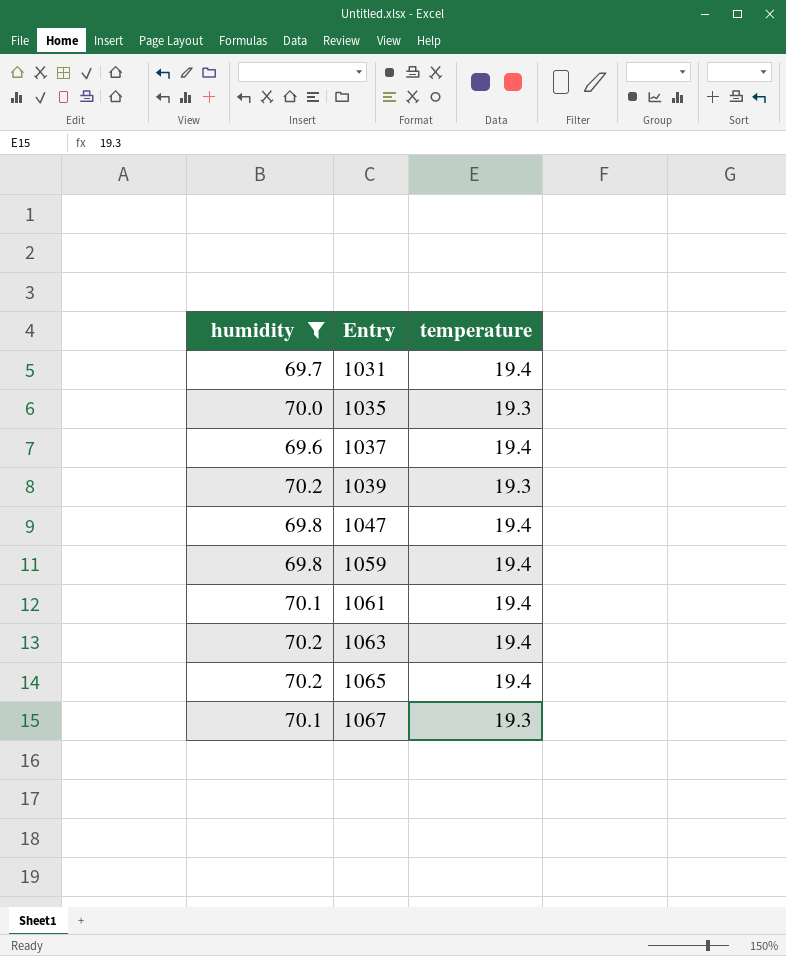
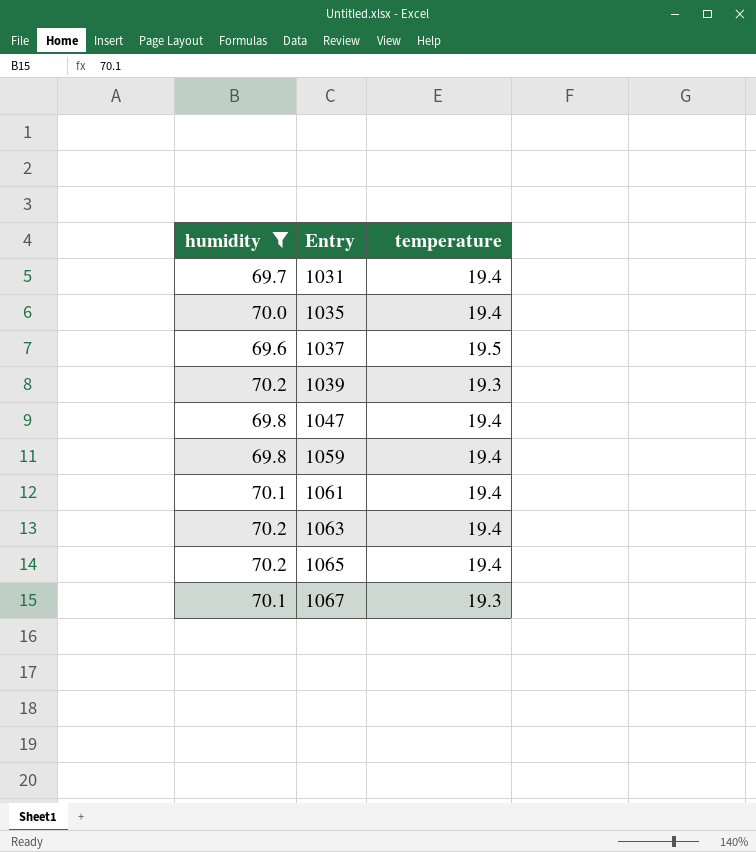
1035 | temperature: 19.3 -> 19.4
1037 | temperature: 19.4 -> 19.5

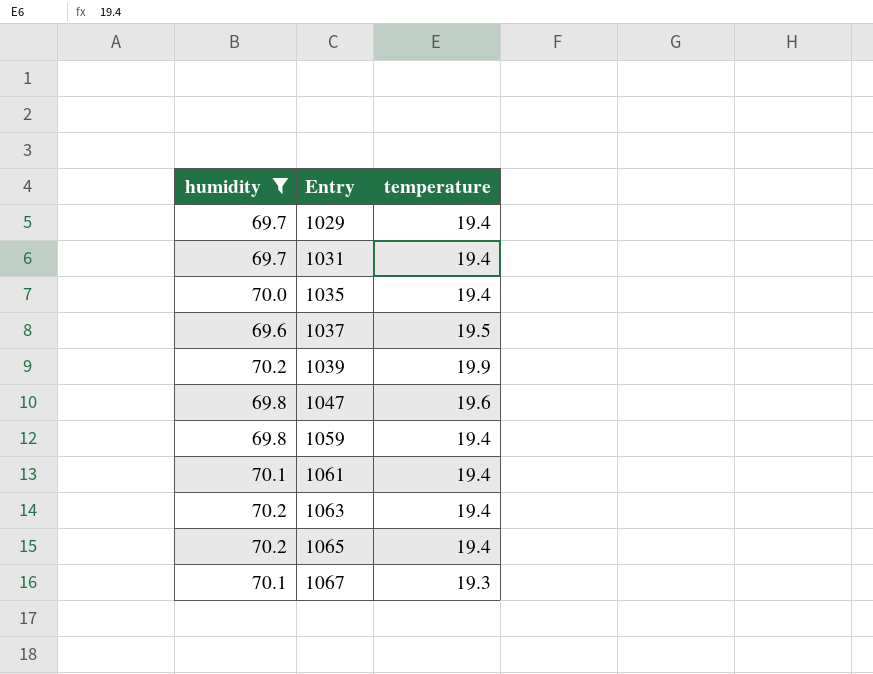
row 1029: none -> 69.7 | 19.4
1039 | temperature: 19.3 -> 19.9
1047 | temperature: 19.4 -> 19.6

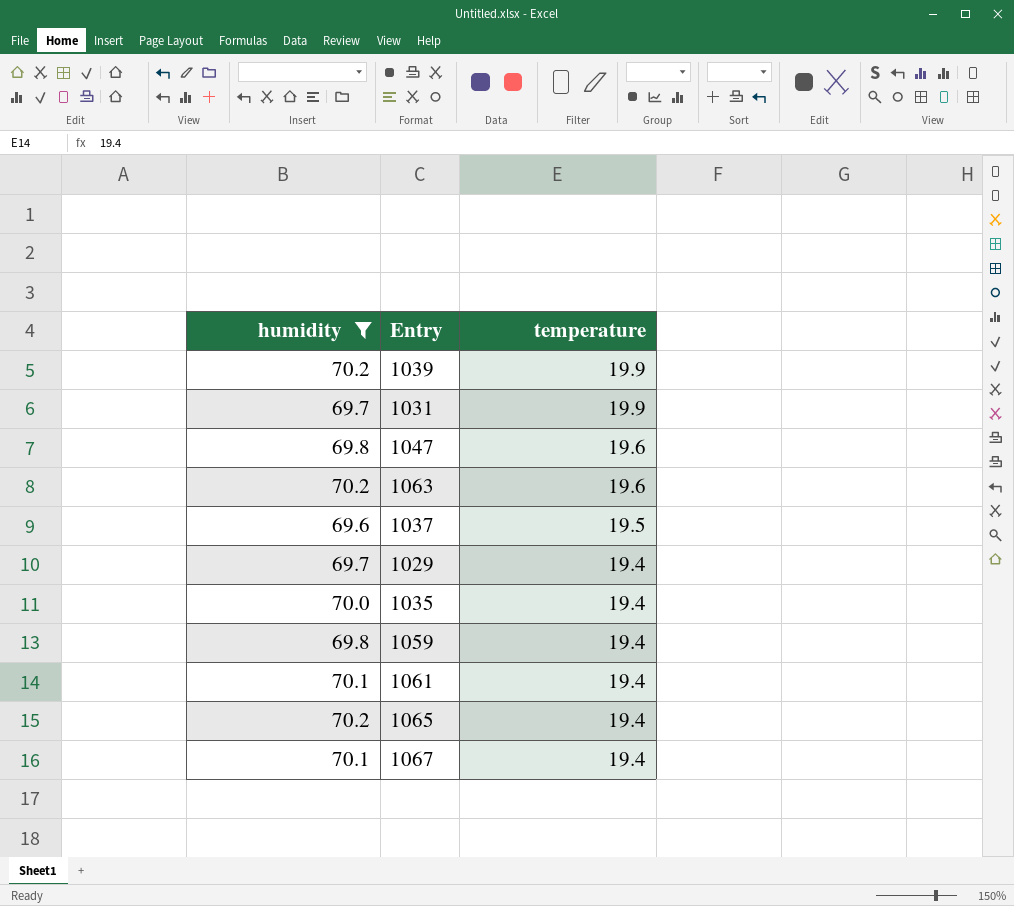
row order: Entry ascending -> temperature descending
1031 | temperature: 19.4 -> 19.9
1063 | temperature: 19.4 -> 19.6
1067 | temperature: 19.3 -> 19.4

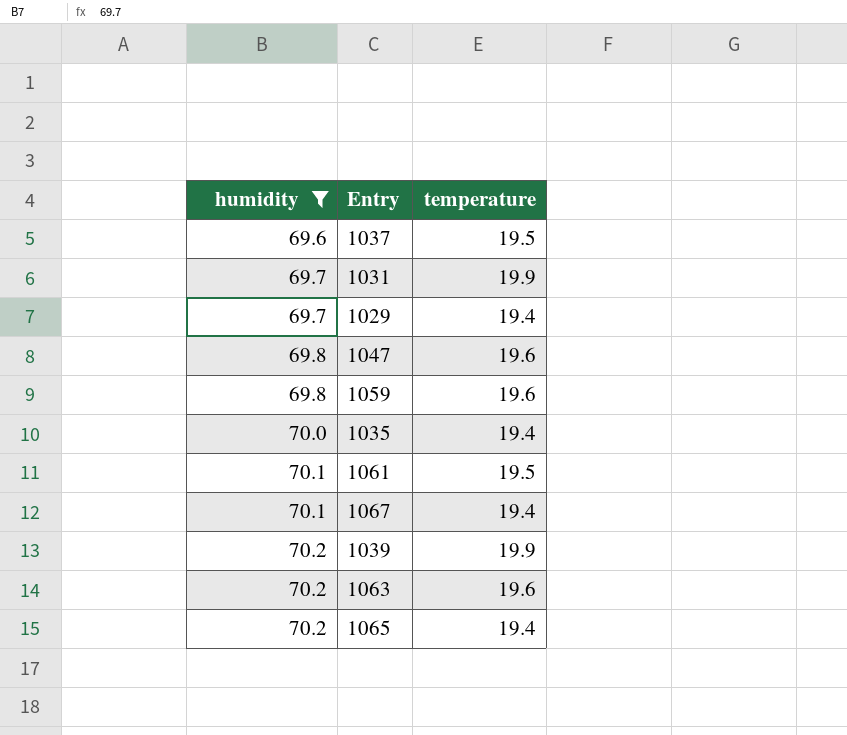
row order: temperature descending -> humidity ascending
1059 | temperature: 19.4 -> 19.6
1061 | temperature: 19.4 -> 19.5

